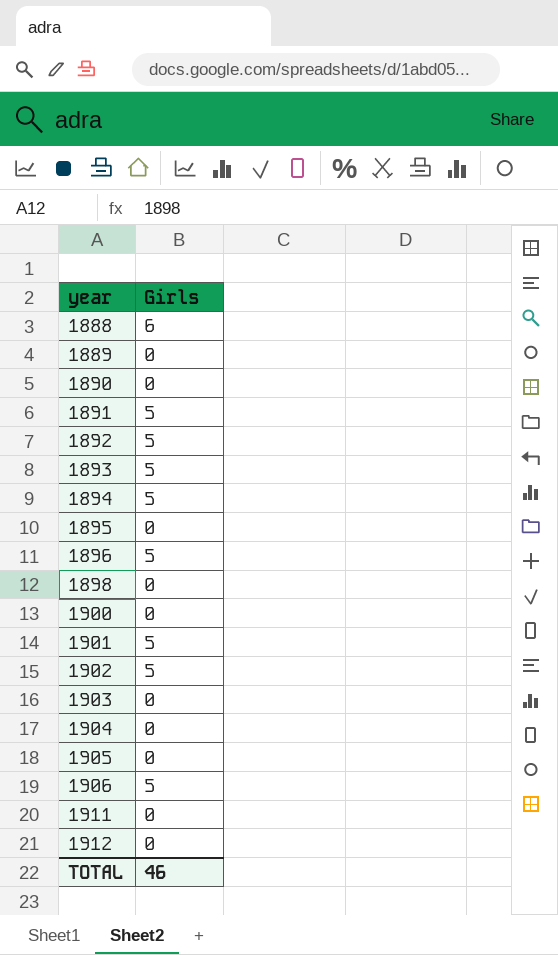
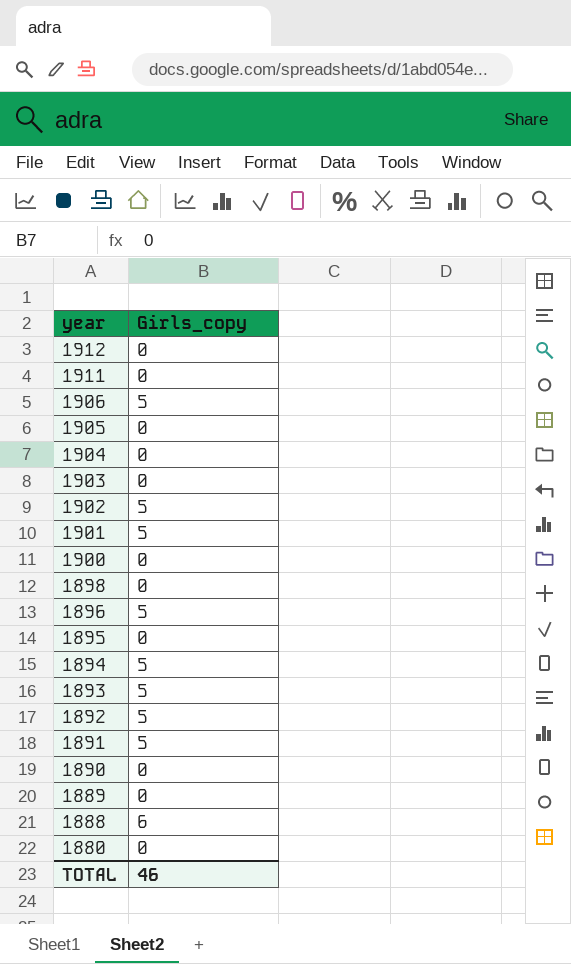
row order: year ascending -> year descending
column name: Girls -> Girls_copy
row 1880: none -> 0

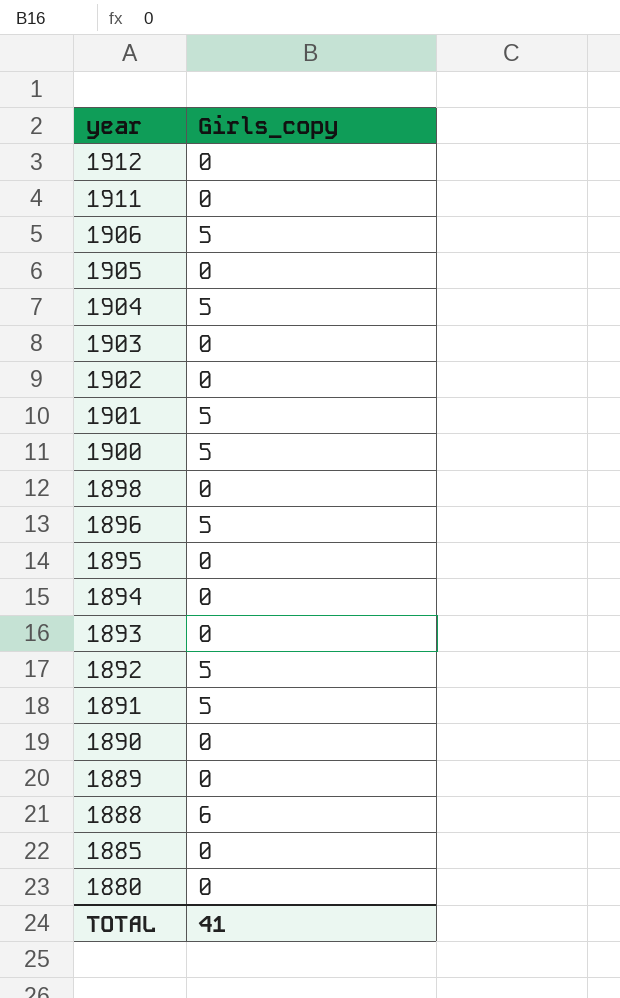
1904 | Girls_copy: 0 -> 5
1902 | Girls_copy: 5 -> 0
1900 | Girls_copy: 0 -> 5
1894 | Girls_copy: 5 -> 0
1893 | Girls_copy: 5 -> 0
row 1885: none -> 0
TOTAL | Girls_copy: 46 -> 41

